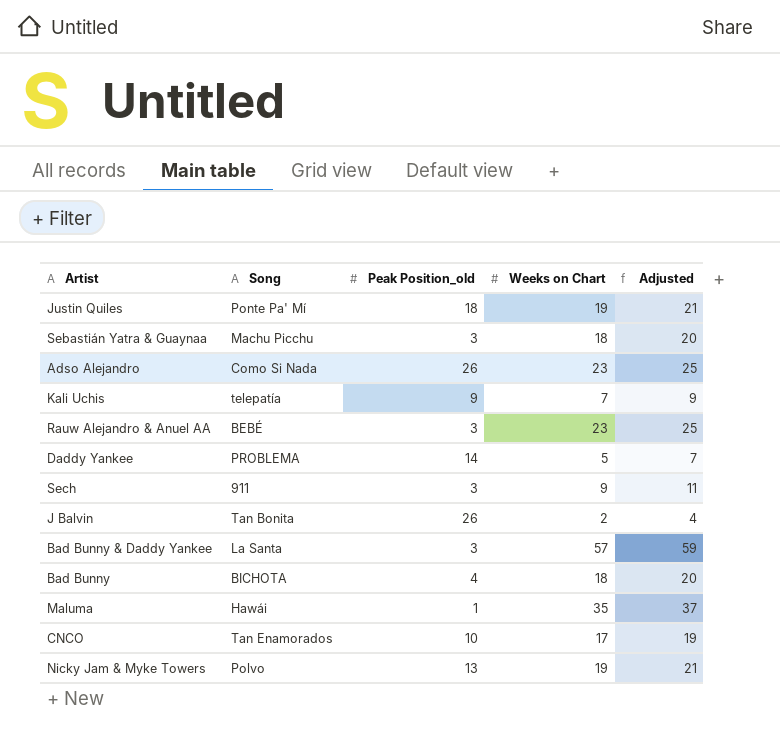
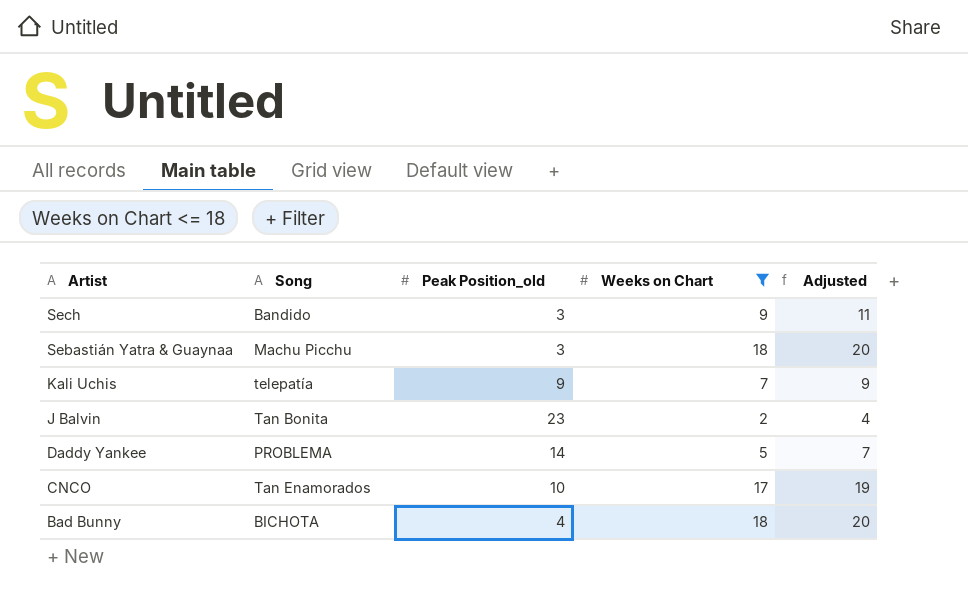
filter: none -> Weeks on Chart <= 18
row order: none -> Artist descending
Sech | Song: 911 -> Bandido
J Balvin | Peak Position_old: 26 -> 23

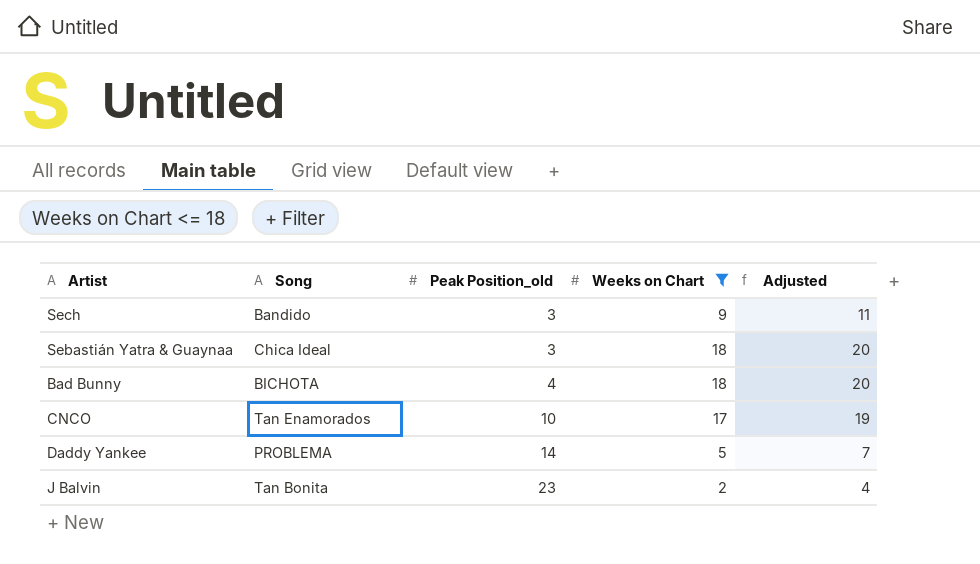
row order: Artist descending -> Peak Position_old ascending
row Kali Uchis: telepatía | 9 | 7 | 9 -> none
Sebastián Yatra & Guaynaa | Song: Machu Picchu -> Chica Ideal

